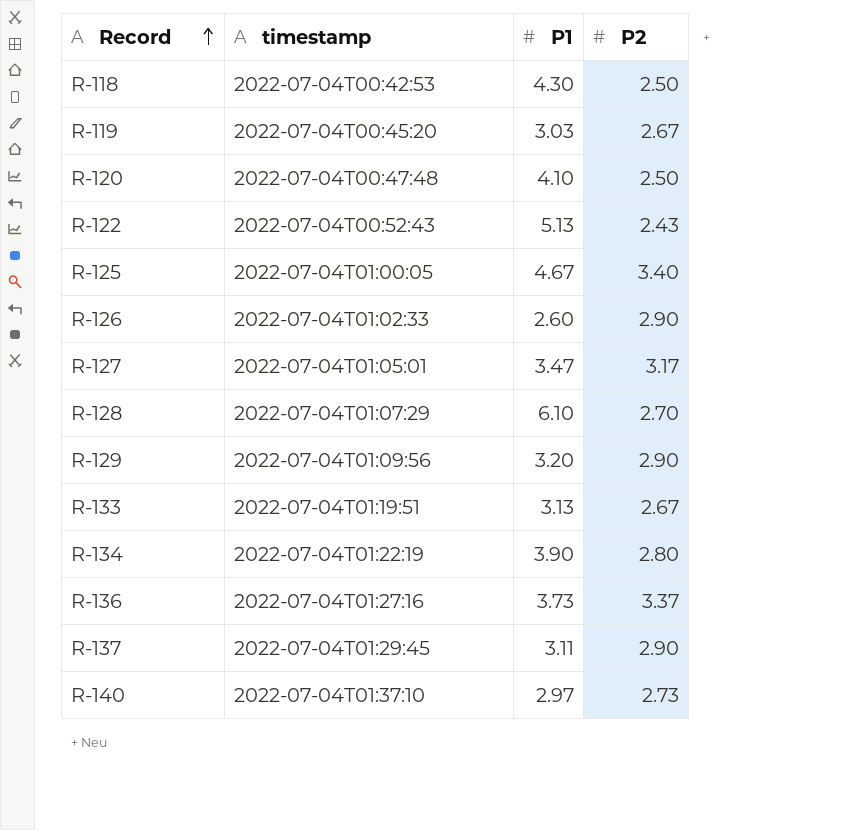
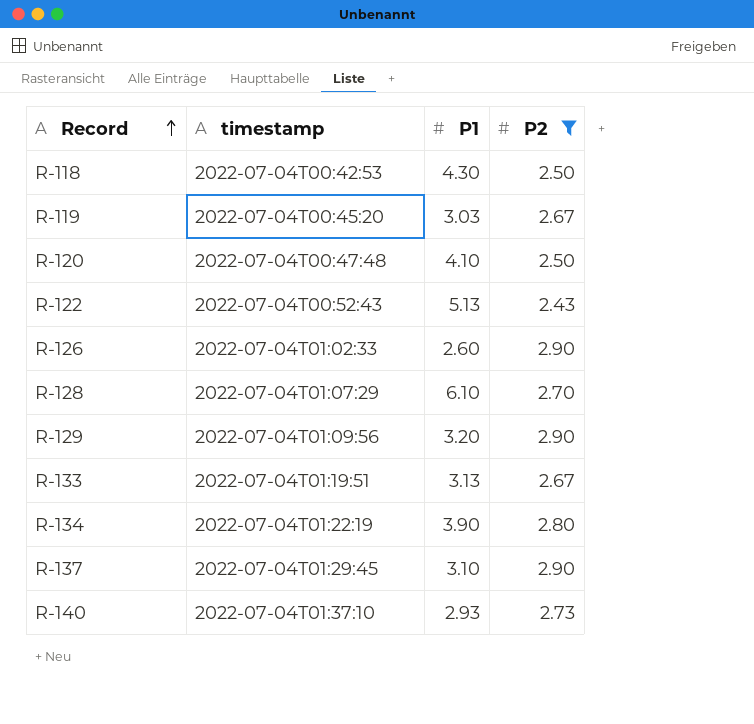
filter: none -> P2 <= 2.90
R-137 | P1: 3.11 -> 3.10
R-140 | P1: 2.97 -> 2.93

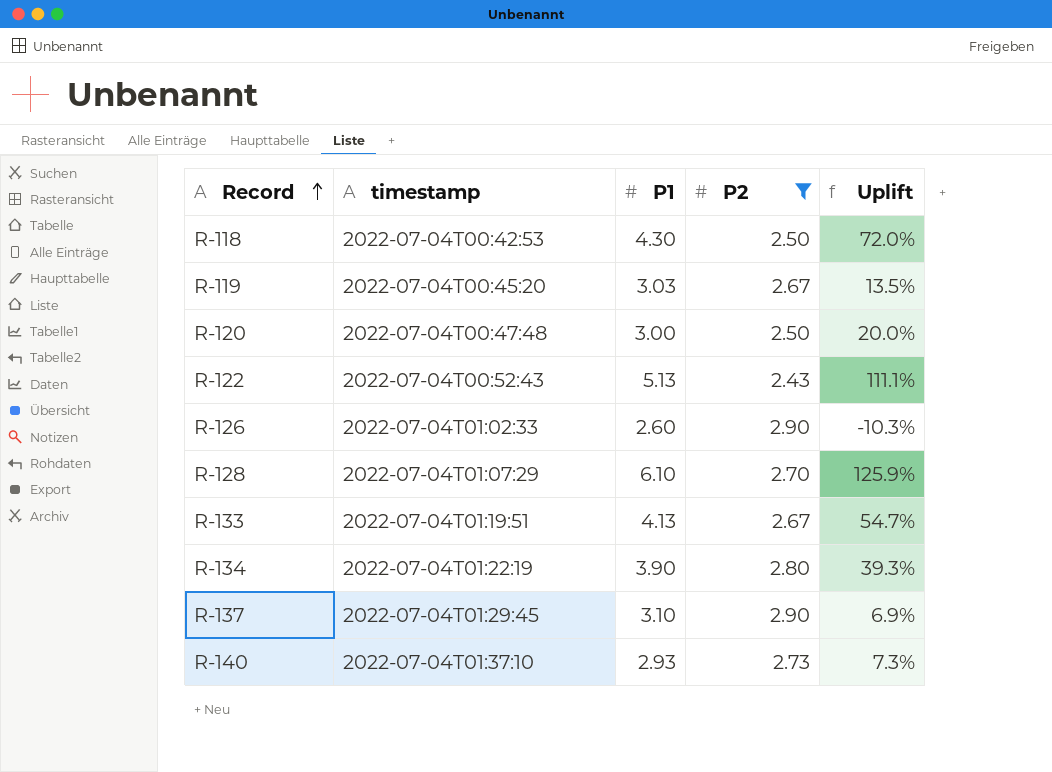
column Uplift | formula: none -> ([P1] - [P2]) / [P2]
row R-129: 2022-07-04T01:09:56 | 3.20 | 2.90 -> none
R-120 | P1: 4.10 -> 3.00
R-133 | P1: 3.13 -> 4.13

